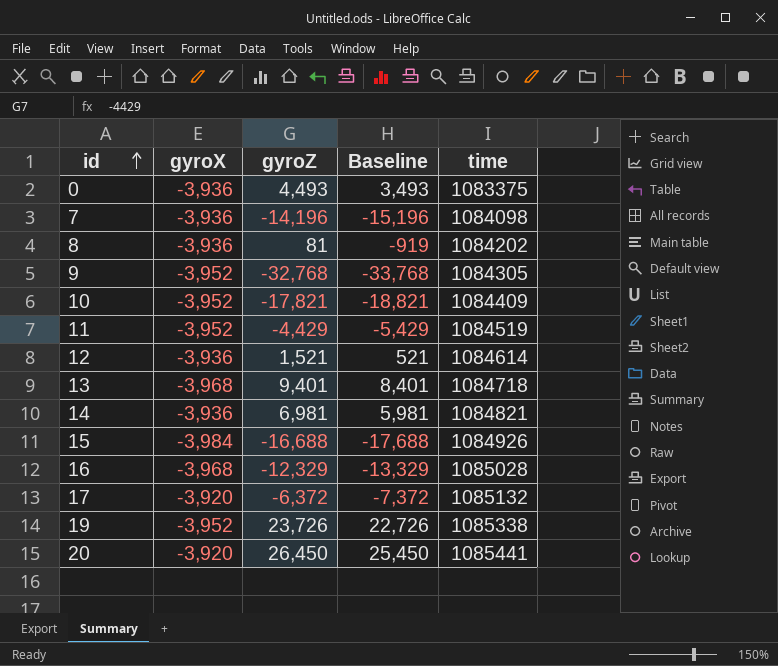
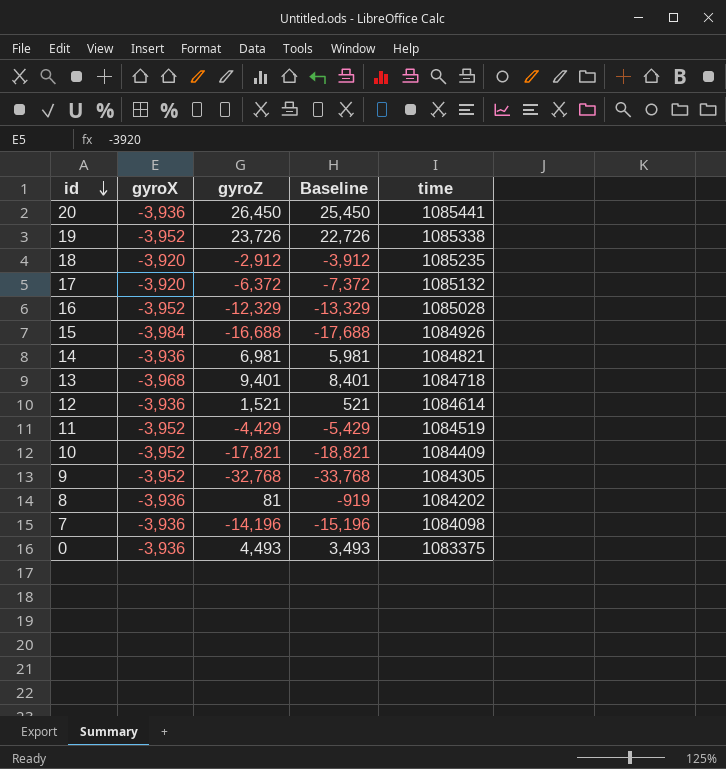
row order: id ascending -> id descending
20 | gyroX: -3,920 -> -3,936
row 18: none -> -3,920 | -2,912 | -3,912 | 1085235
16 | gyroX: -3,968 -> -3,952

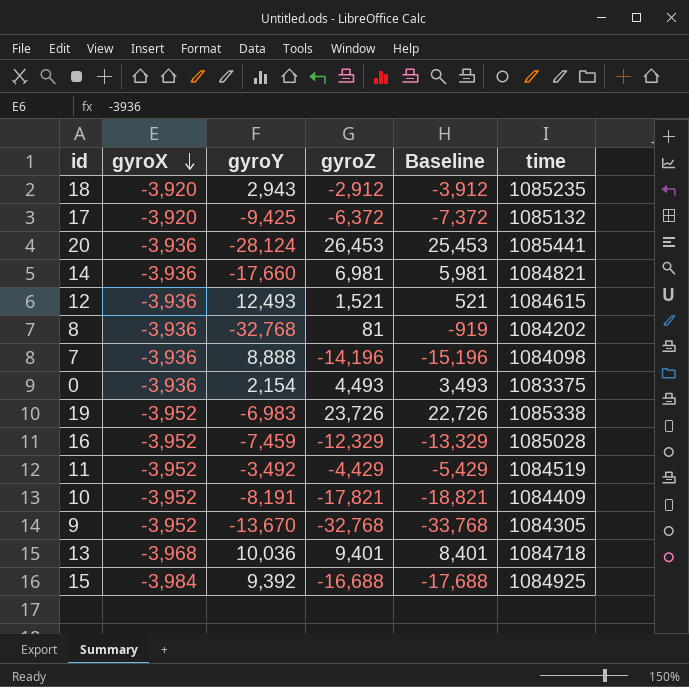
row order: id descending -> gyroX descending
column gyroY | position: none -> 3
20 | gyroZ: 26,450 -> 26,453
20 | Baseline: 25,450 -> 25,453
12 | time: 1084614 -> 1084615
15 | time: 1084926 -> 1084925

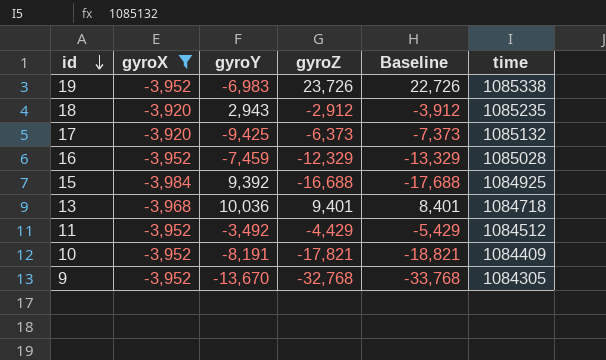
filter: none -> gyroX != -3,936
row order: gyroX descending -> id descending
17 | gyroZ: -6,372 -> -6,373
17 | Baseline: -7,372 -> -7,373
11 | time: 1084519 -> 1084512

